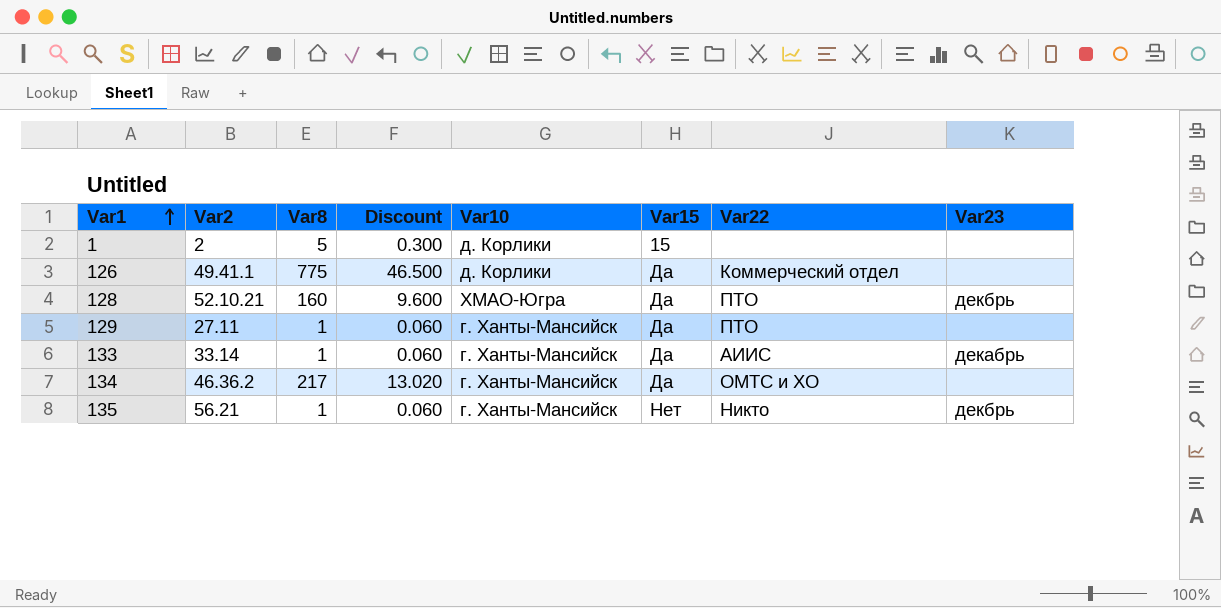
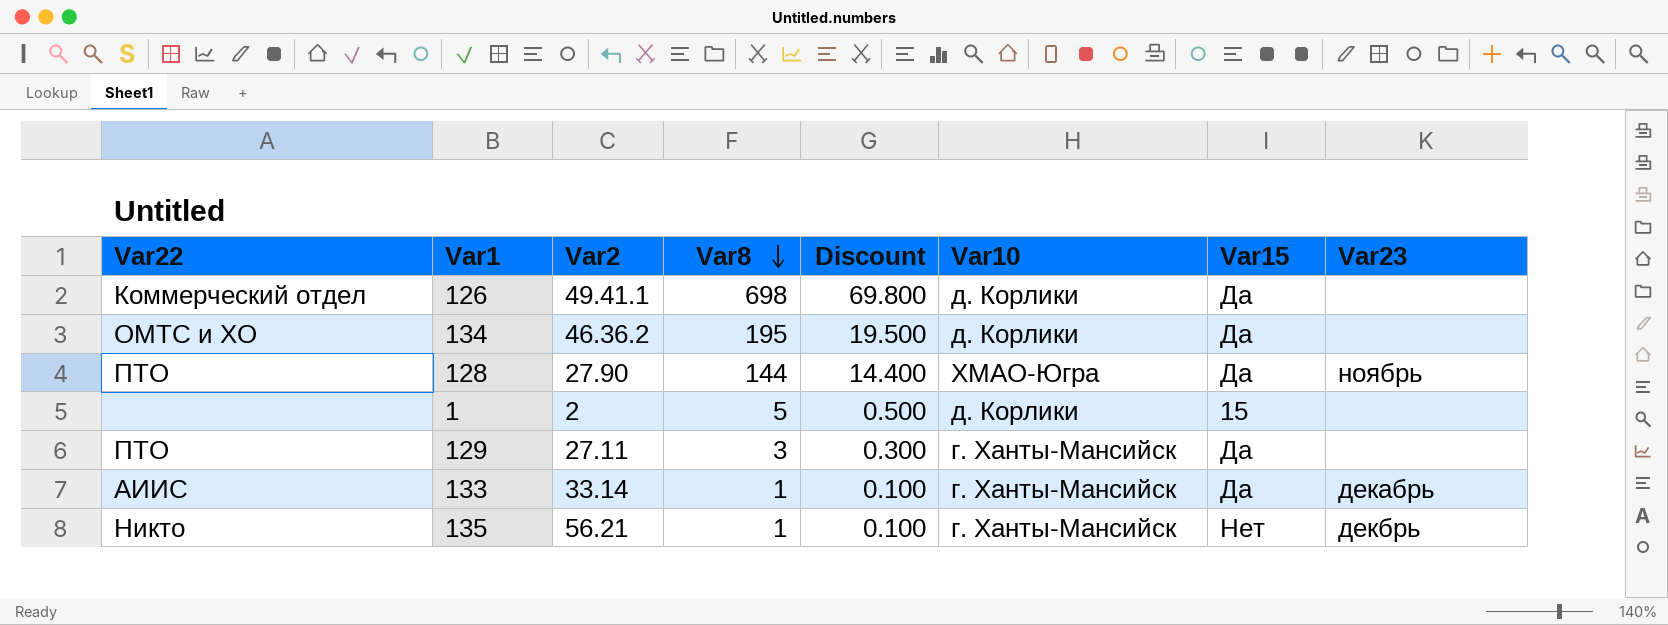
row order: Var1 ascending -> Var8 descending
column Var22 | position: 7 -> 1
column Discount | formula: [Var8] * 0.06 -> [Var8] * 0.1
126 | Var8: 775 -> 698
134 | Var8: 217 -> 195
134 | Var10: г. Ханты-Мансийск -> д. Корлики
128 | Var2: 52.10.21 -> 27.90
128 | Var8: 160 -> 144
128 | Var23: декбрь -> ноябрь
129 | Var8: 1 -> 3

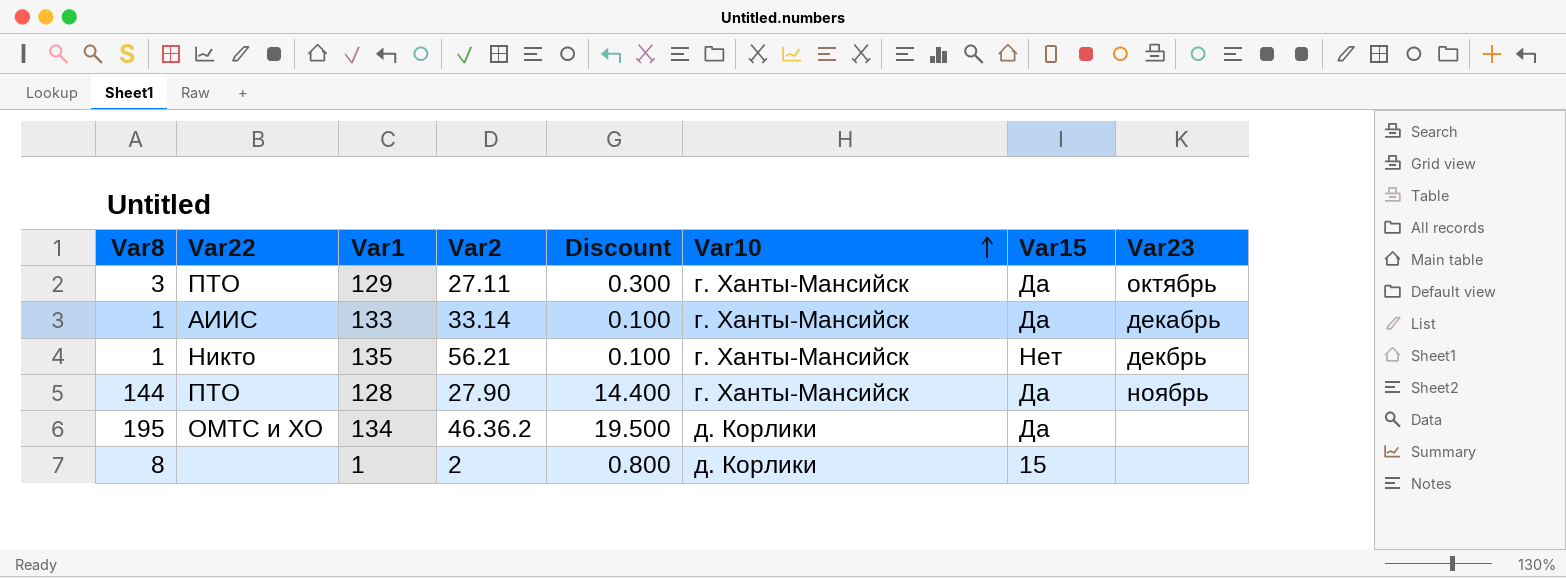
row order: Var8 descending -> Var10 ascending
column Var8 | position: 4 -> 1
row 126: Коммерческий отдел | 49.41.1 | 698 | 69.800 | д. Корлики | Да | none -> none
129 | Var23: none -> октябрь
128 | Var10: ХМАО-Югра -> г. Ханты-Мансийск
1 | Var8: 5 -> 8
1 | Discount: 0.500 -> 0.800

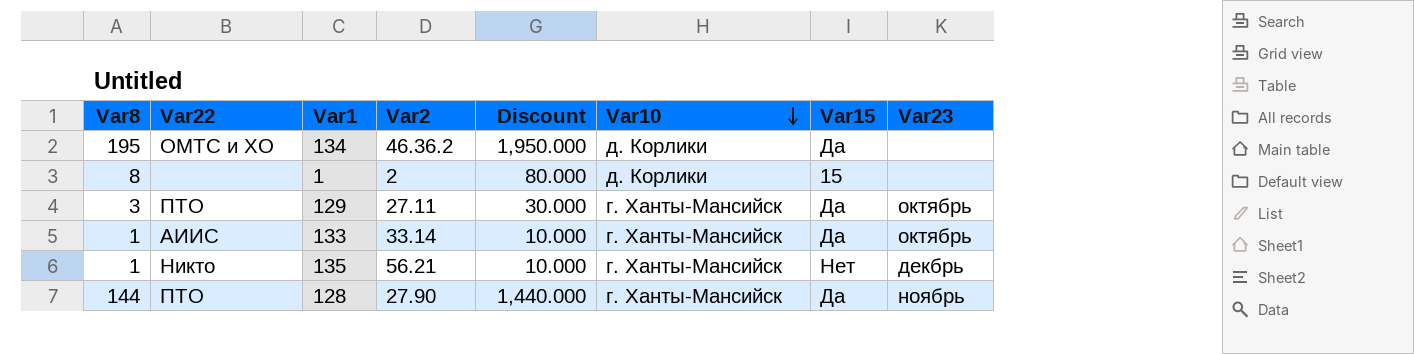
row order: Var10 ascending -> Var10 descending
column Discount | formula: [Var8] * 0.1 -> [Var8] * 10
133 | Var23: декабрь -> октябрь

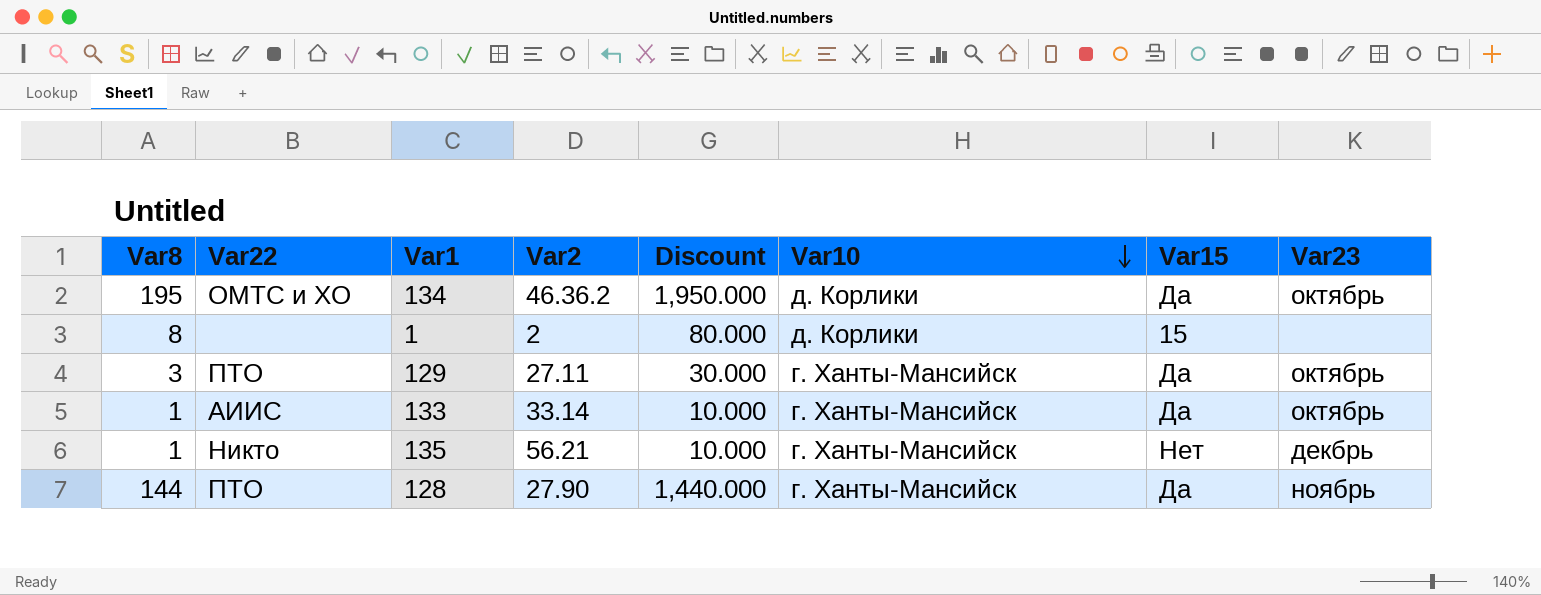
134 | Var23: none -> октябрь

